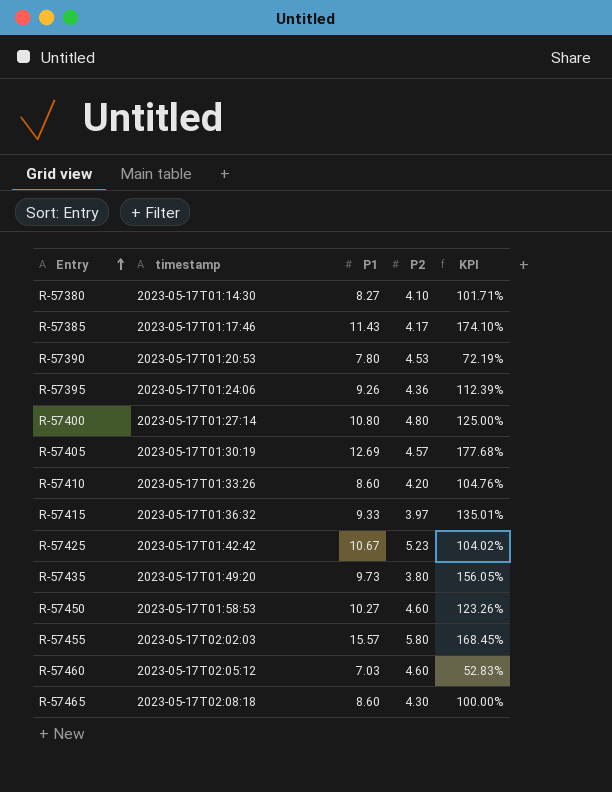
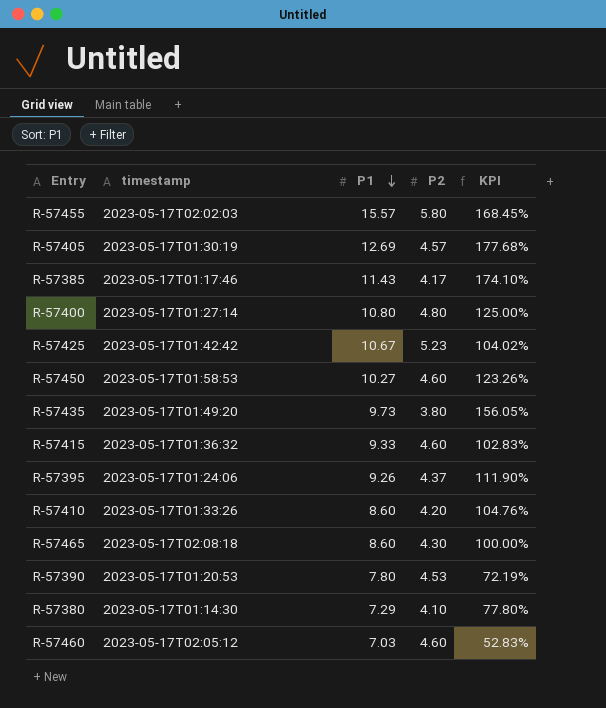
row order: Entry ascending -> P1 descending
R-57415 | P2: 3.97 -> 4.60
R-57415 | KPI: 135.01% -> 102.83%
R-57395 | P2: 4.36 -> 4.37
R-57395 | KPI: 112.39% -> 111.90%
R-57380 | P1: 8.27 -> 7.29
R-57380 | KPI: 101.71% -> 77.80%

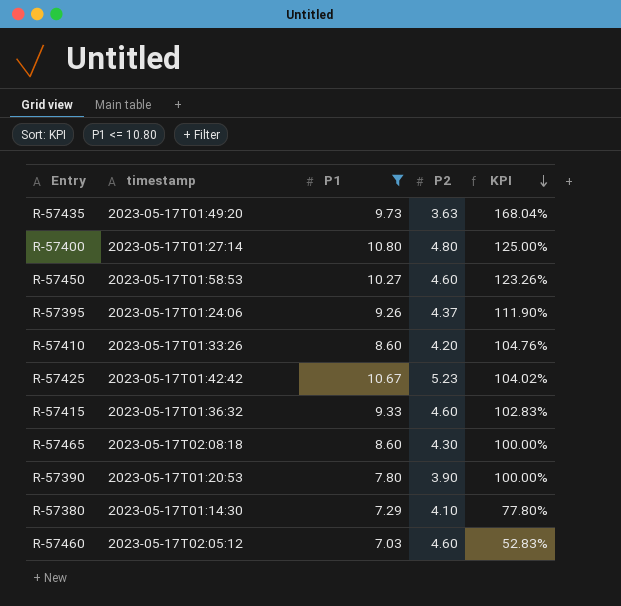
filter: none -> P1 <= 10.80
row order: P1 descending -> KPI descending
R-57435 | P2: 3.80 -> 3.63
R-57435 | KPI: 156.05% -> 168.04%
R-57390 | P2: 4.53 -> 3.90
R-57390 | KPI: 72.19% -> 100.00%

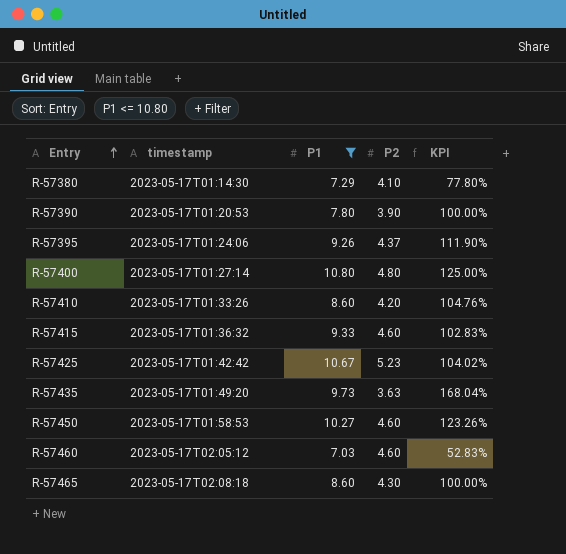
row order: KPI descending -> Entry ascending

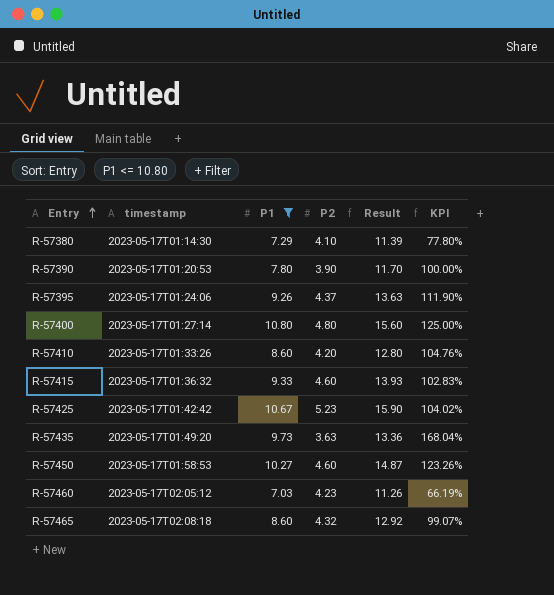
column Result | formula: none -> [P1] + [P2]
R-57460 | P2: 4.60 -> 4.23
R-57460 | KPI: 52.83% -> 66.19%
R-57465 | P2: 4.30 -> 4.32
R-57465 | KPI: 100.00% -> 99.07%

